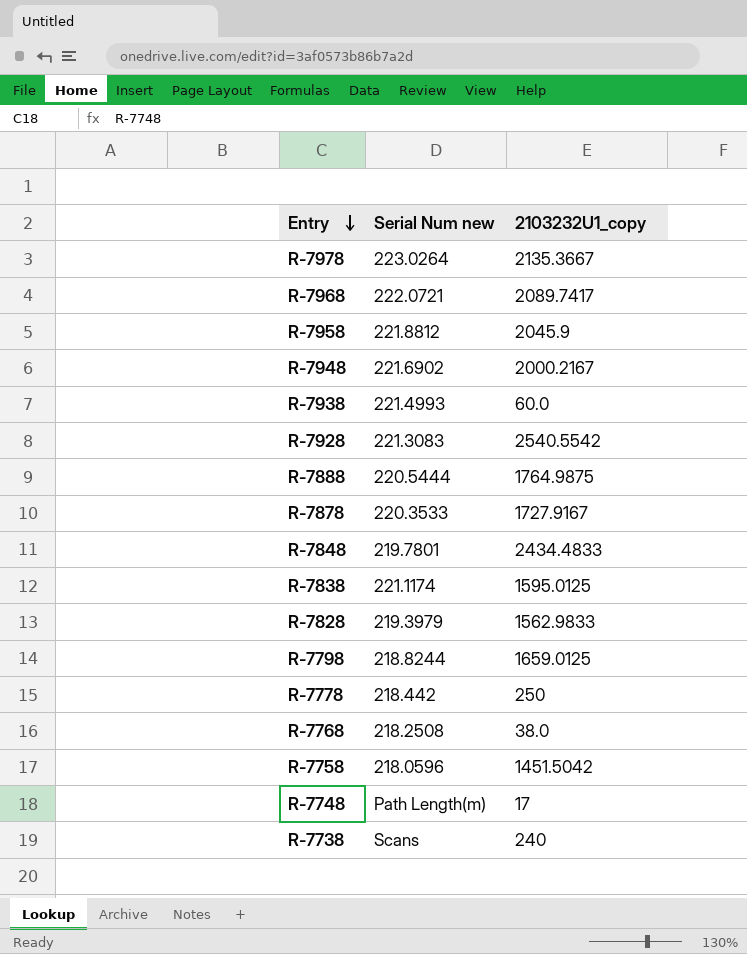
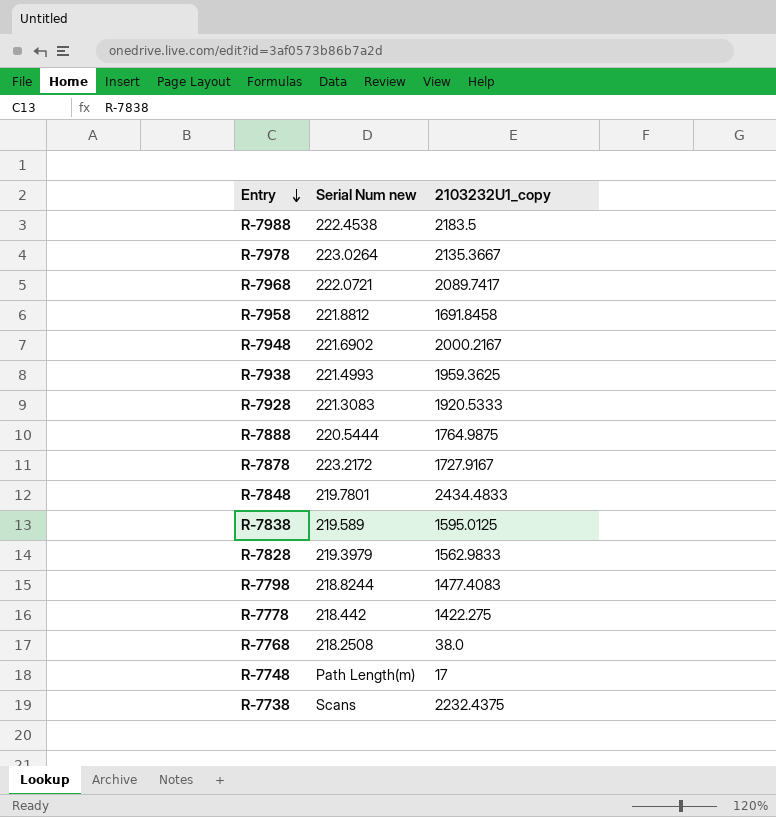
row R-7758: 218.0596 | 1451.5042 -> none
row R-7988: none -> 222.4538 | 2183.5
R-7958 | 2103232U1_copy: 2045.9 -> 1691.8458
R-7938 | 2103232U1_copy: 60.0 -> 1959.3625
R-7928 | 2103232U1_copy: 2540.5542 -> 1920.5333
R-7878 | Serial Num new: 220.3533 -> 223.2172
R-7838 | Serial Num new: 221.1174 -> 219.589
R-7798 | 2103232U1_copy: 1659.0125 -> 1477.4083
R-7778 | 2103232U1_copy: 250 -> 1422.275
R-7738 | 2103232U1_copy: 240 -> 2232.4375

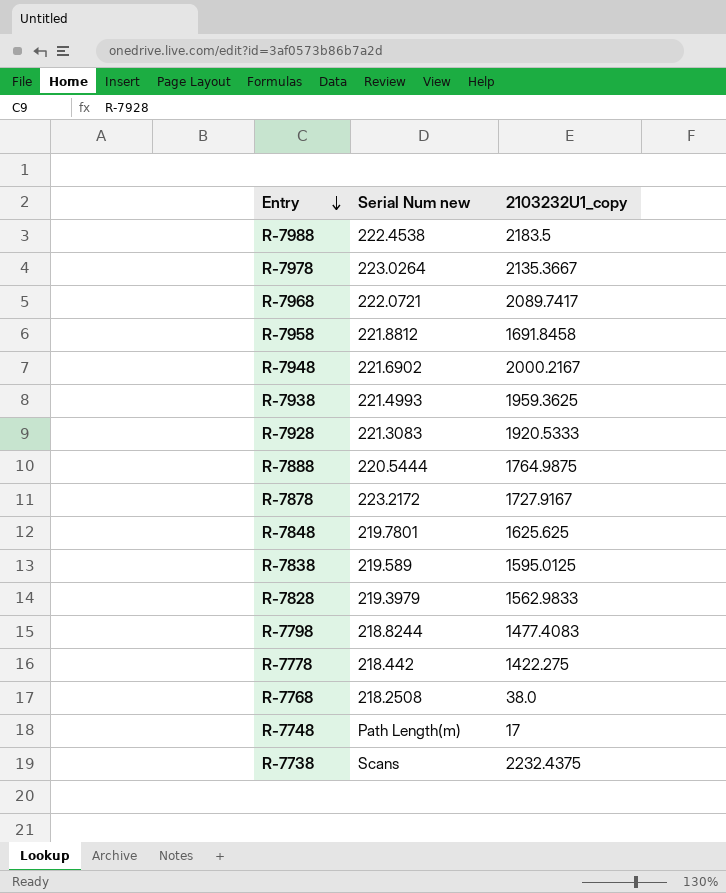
R-7848 | 2103232U1_copy: 2434.4833 -> 1625.625

